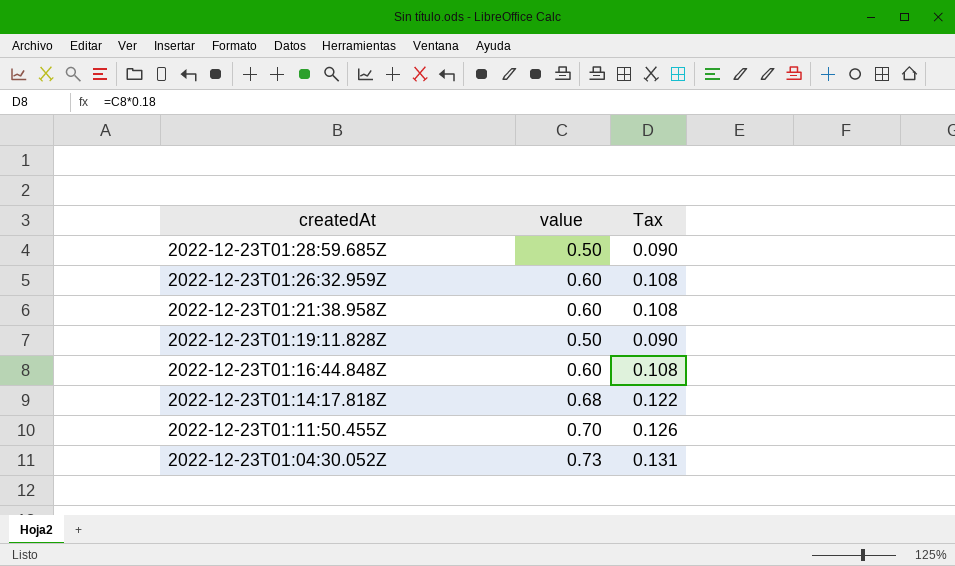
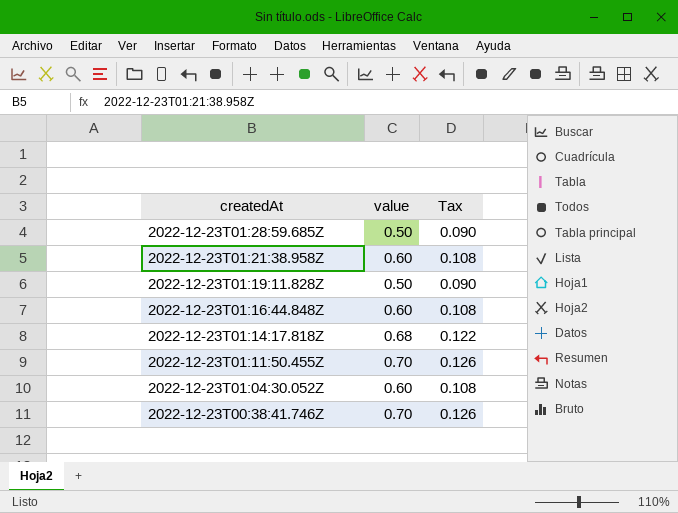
row 2022-12-23T01:26:32.959Z: 0.60 | 0.108 -> none
2022-12-23T01:04:30.052Z | value: 0.73 -> 0.60
2022-12-23T01:04:30.052Z | Tax: 0.131 -> 0.108
row 2022-12-23T00:38:41.746Z: none -> 0.70 | 0.126

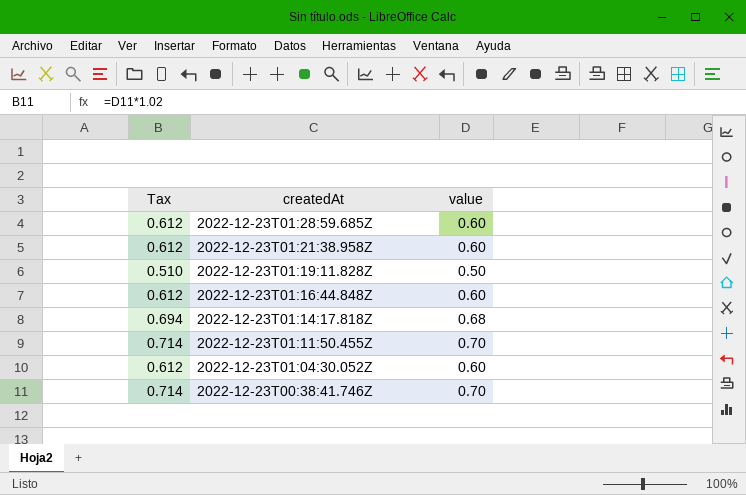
column Tax | formula: [value] * 0.18 -> [value] * 1.02
column Tax | position: 3 -> 1
2022-12-23T01:28:59.685Z | value: 0.50 -> 0.60

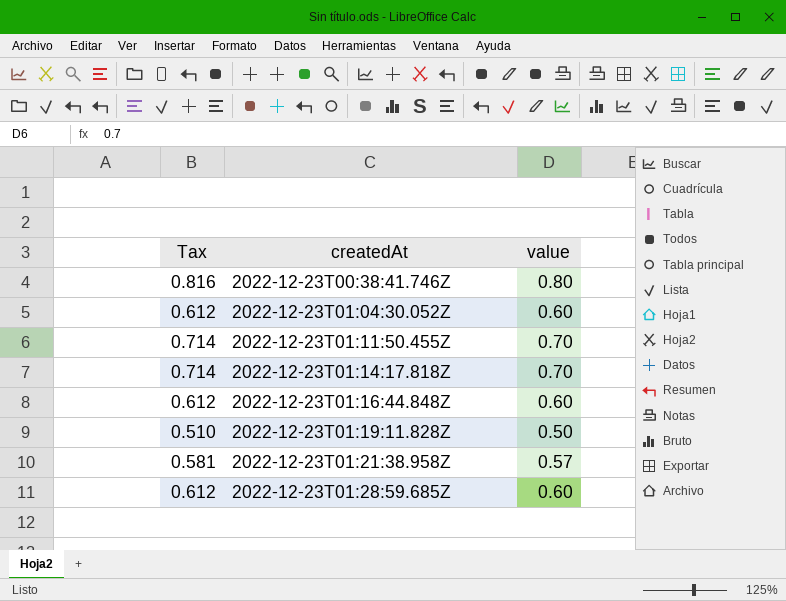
row order: createdAt descending -> createdAt ascending
2022-12-23T00:38:41.746Z | Tax: 0.714 -> 0.816
2022-12-23T00:38:41.746Z | value: 0.70 -> 0.80
2022-12-23T01:14:17.818Z | Tax: 0.694 -> 0.714
2022-12-23T01:14:17.818Z | value: 0.68 -> 0.70
2022-12-23T01:21:38.958Z | Tax: 0.612 -> 0.581
2022-12-23T01:21:38.958Z | value: 0.60 -> 0.57

